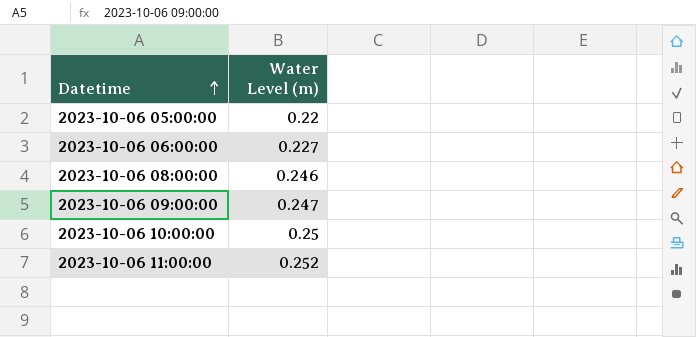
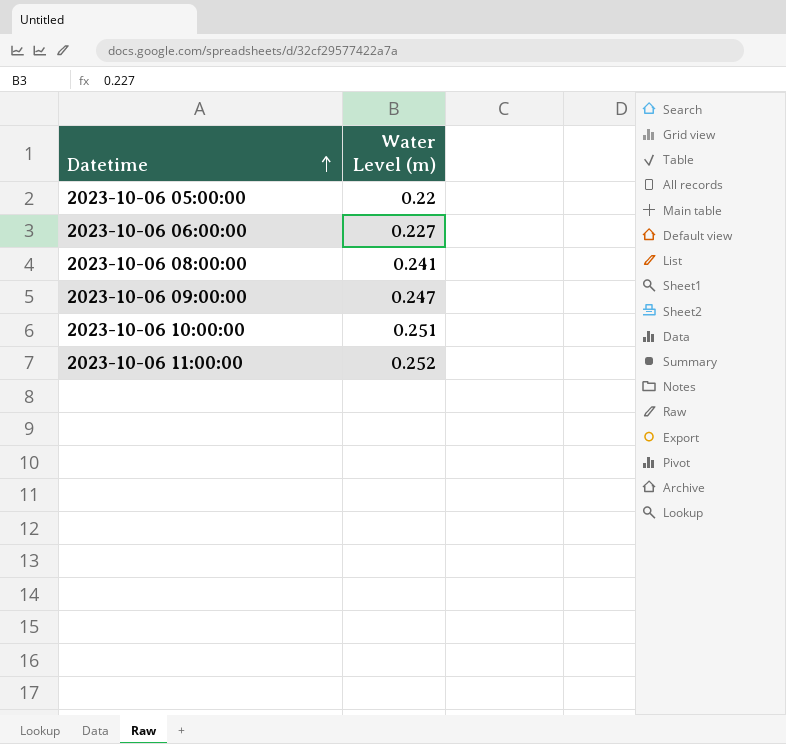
2023-10-06 08:00:00 | Water Level (m): 0.246 -> 0.241
2023-10-06 10:00:00 | Water Level (m): 0.25 -> 0.251

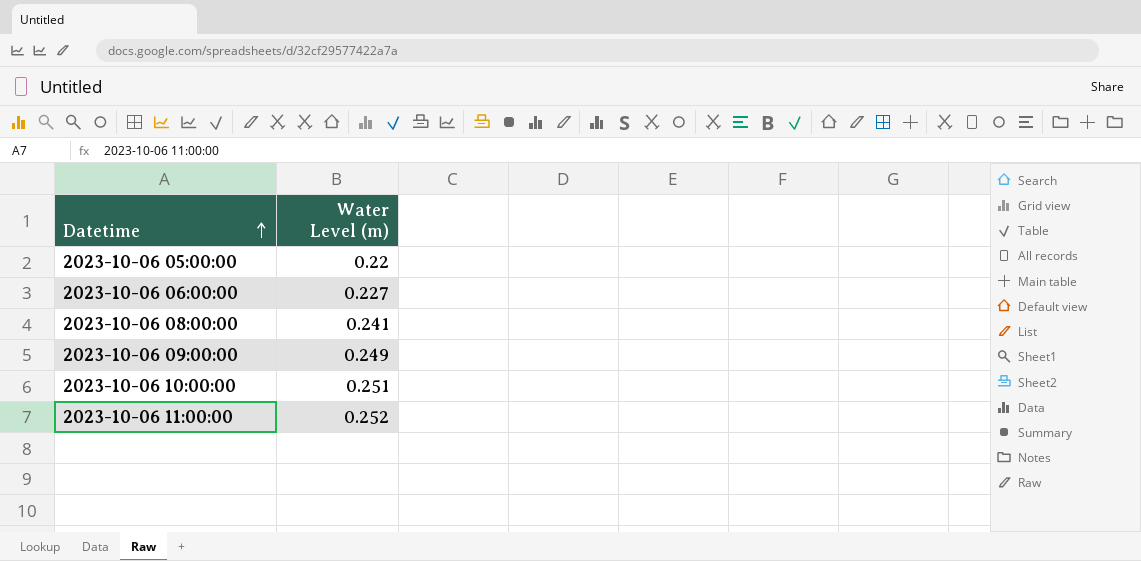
2023-10-06 09:00:00 | Water Level (m): 0.247 -> 0.249

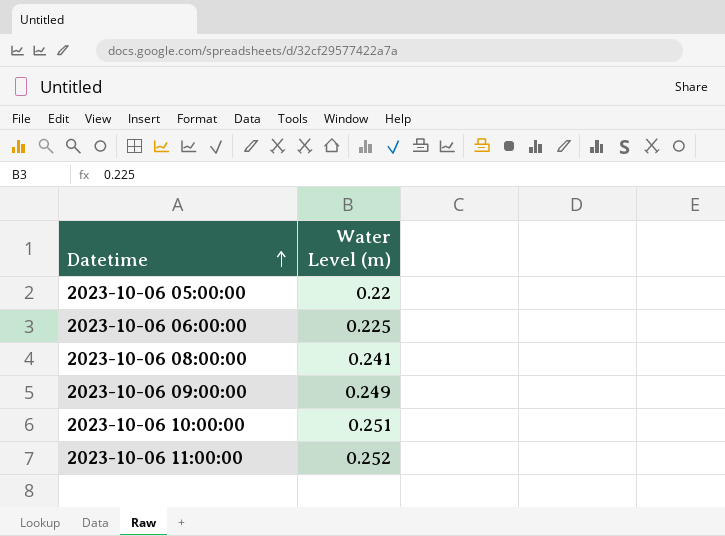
2023-10-06 06:00:00 | Water Level (m): 0.227 -> 0.225

